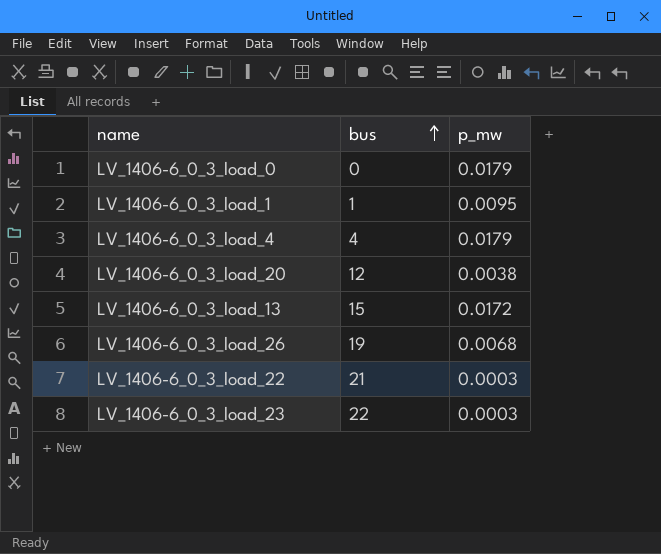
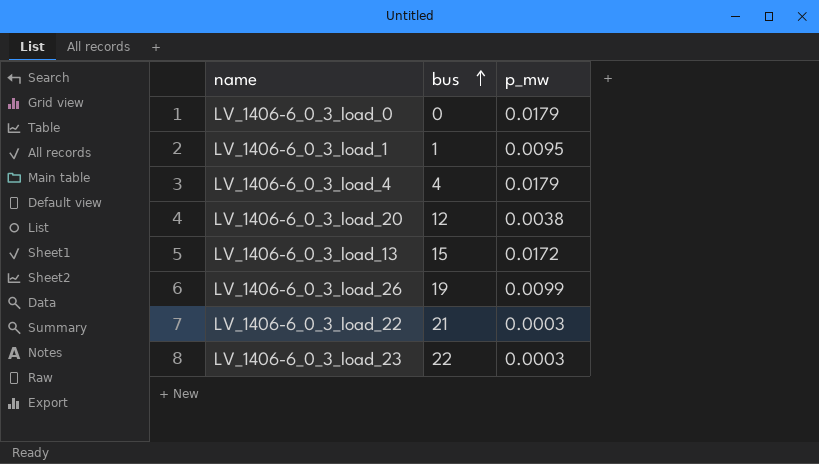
LV_1406-6_0_3_load_26 | p_mw: 0.0068 -> 0.0099

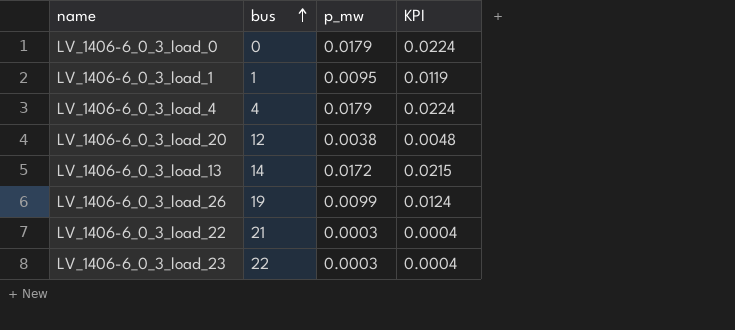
column KPI | formula: none -> [p_mw] * 1.25
LV_1406-6_0_3_load_13 | bus: 15 -> 14

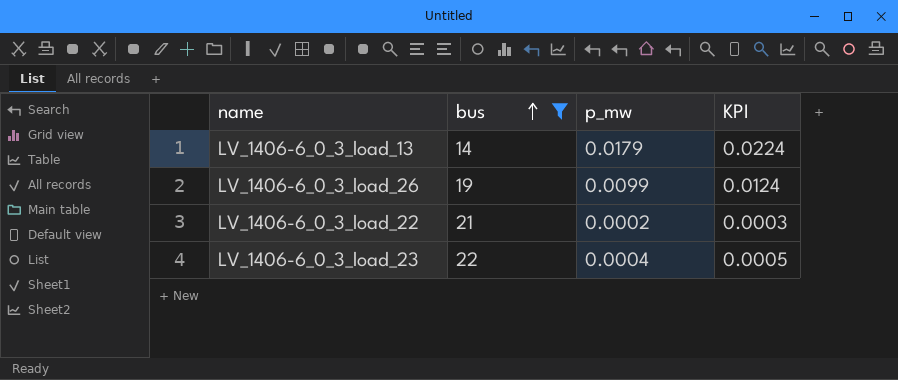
filter: none -> bus >= 14
LV_1406-6_0_3_load_13 | p_mw: 0.0172 -> 0.0179
LV_1406-6_0_3_load_13 | KPI: 0.0215 -> 0.0224
LV_1406-6_0_3_load_22 | p_mw: 0.0003 -> 0.0002
LV_1406-6_0_3_load_22 | KPI: 0.0004 -> 0.0003
LV_1406-6_0_3_load_23 | p_mw: 0.0003 -> 0.0004
LV_1406-6_0_3_load_23 | KPI: 0.0004 -> 0.0005

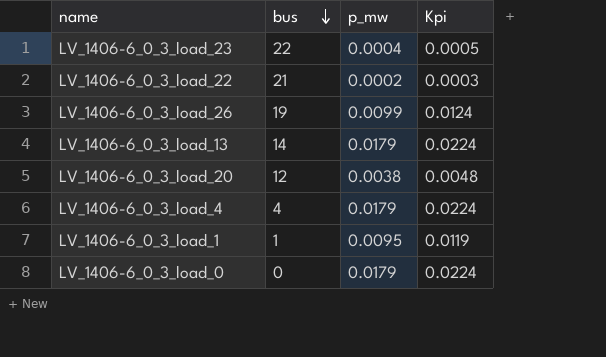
filter: bus >= 14 -> none
row order: bus ascending -> bus descending
column name: KPI -> Kpi

